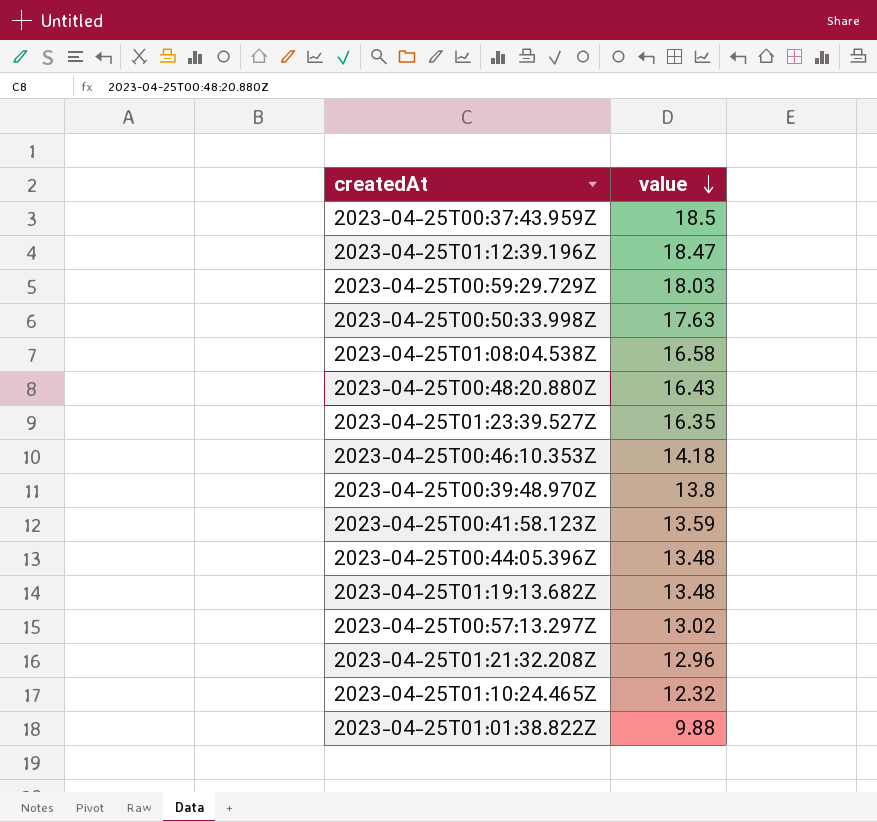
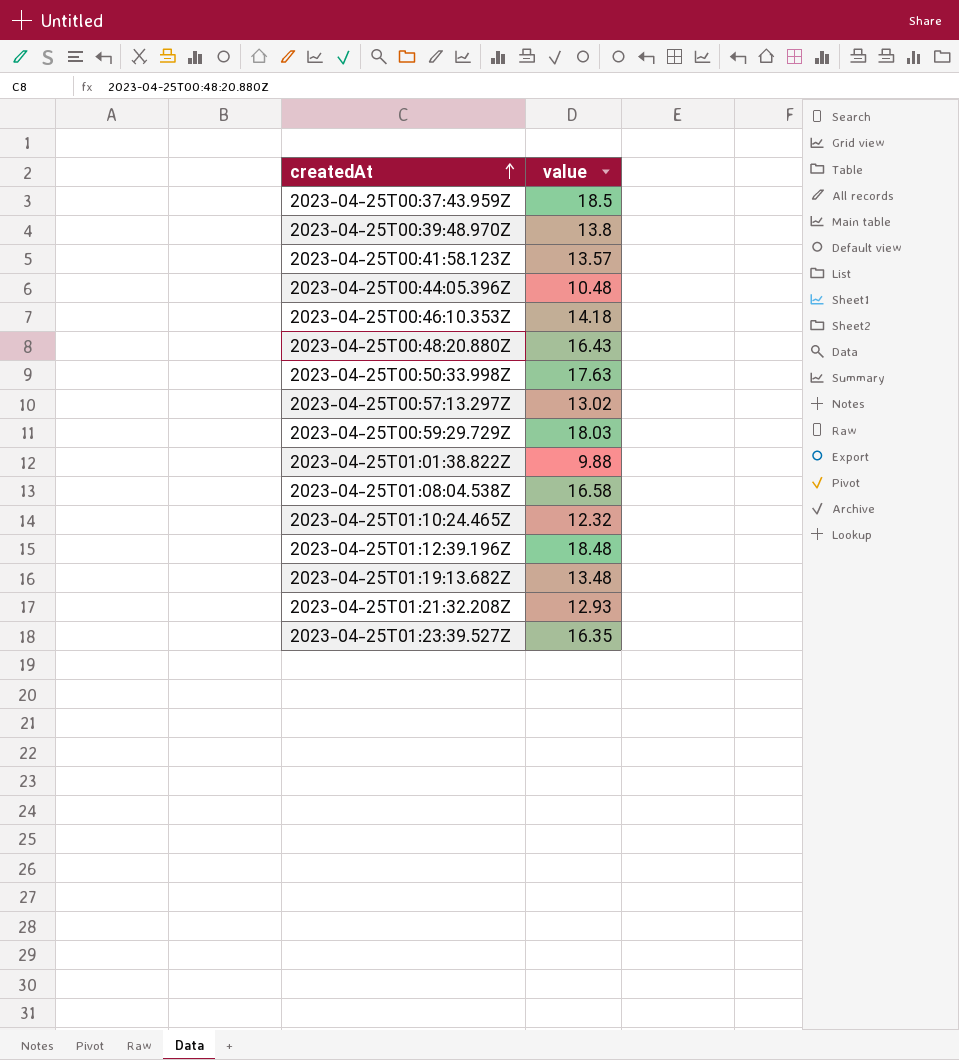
row order: value descending -> createdAt ascending
2023-04-25T00:41:58.123Z | value: 13.59 -> 13.57
2023-04-25T00:44:05.396Z | value: 13.48 -> 10.48
2023-04-25T01:12:39.196Z | value: 18.47 -> 18.48
2023-04-25T01:21:32.208Z | value: 12.96 -> 12.93

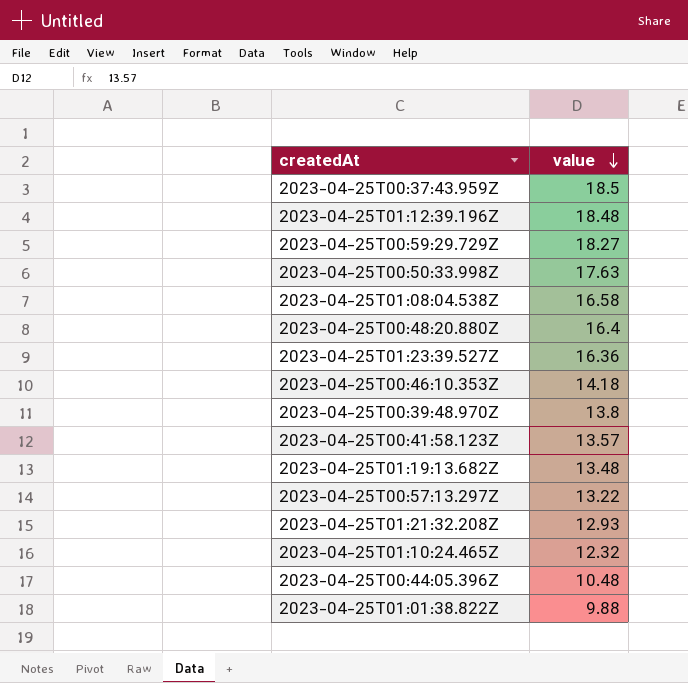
row order: createdAt ascending -> value descending
2023-04-25T00:59:29.729Z | value: 18.03 -> 18.27
2023-04-25T00:48:20.880Z | value: 16.43 -> 16.4
2023-04-25T01:23:39.527Z | value: 16.35 -> 16.36
2023-04-25T00:57:13.297Z | value: 13.02 -> 13.22

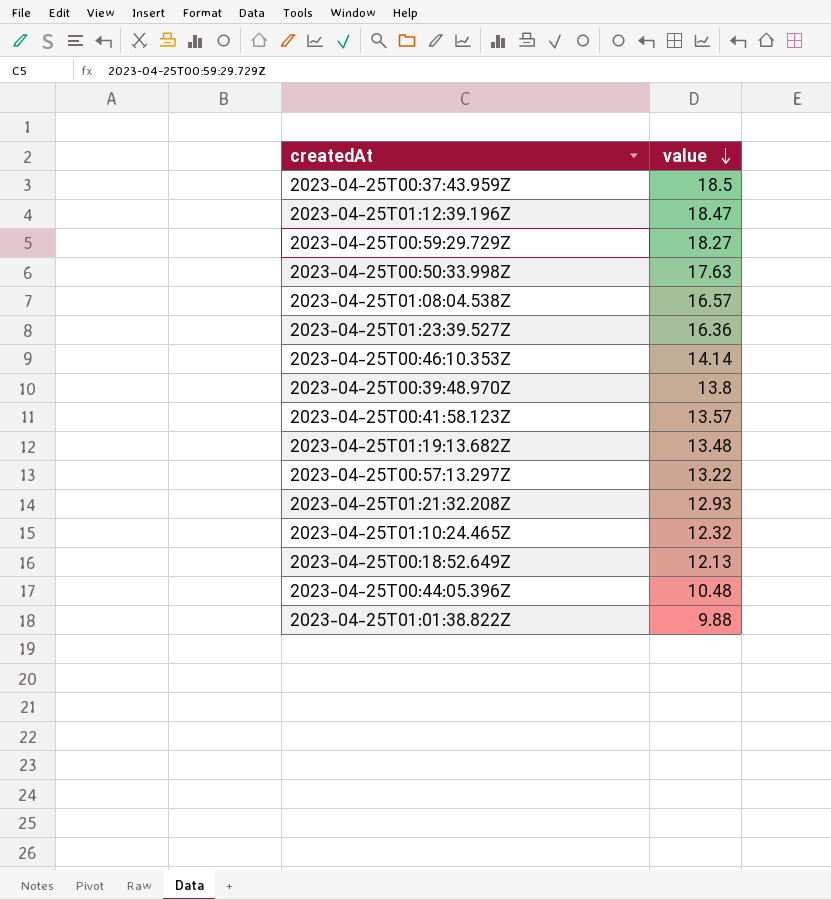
row 2023-04-25T00:48:20.880Z: 16.4 -> none
2023-04-25T01:12:39.196Z | value: 18.48 -> 18.47
2023-04-25T01:08:04.538Z | value: 16.58 -> 16.57
2023-04-25T00:46:10.353Z | value: 14.18 -> 14.14
row 2023-04-25T00:18:52.649Z: none -> 12.13

